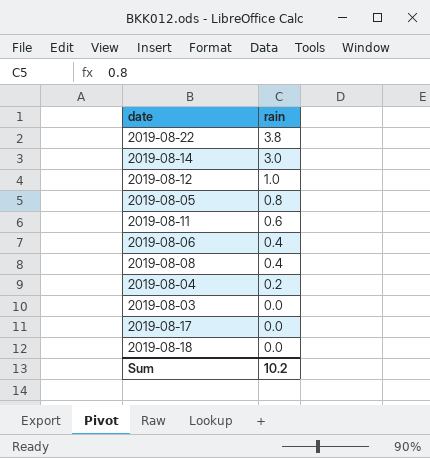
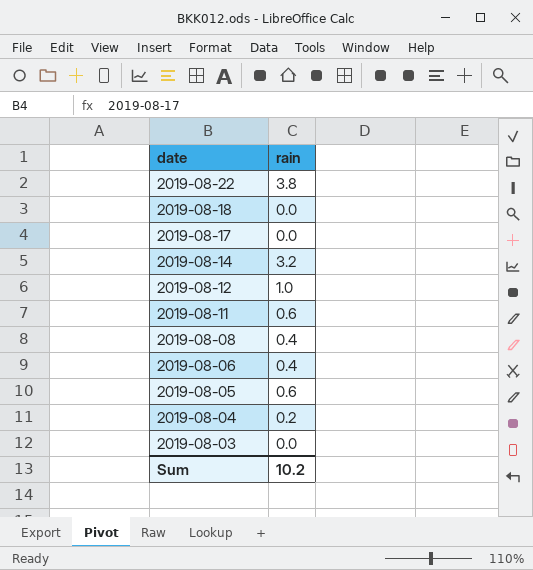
row order: rain descending -> date descending
2019-08-14 | rain: 3.0 -> 3.2
2019-08-05 | rain: 0.8 -> 0.6

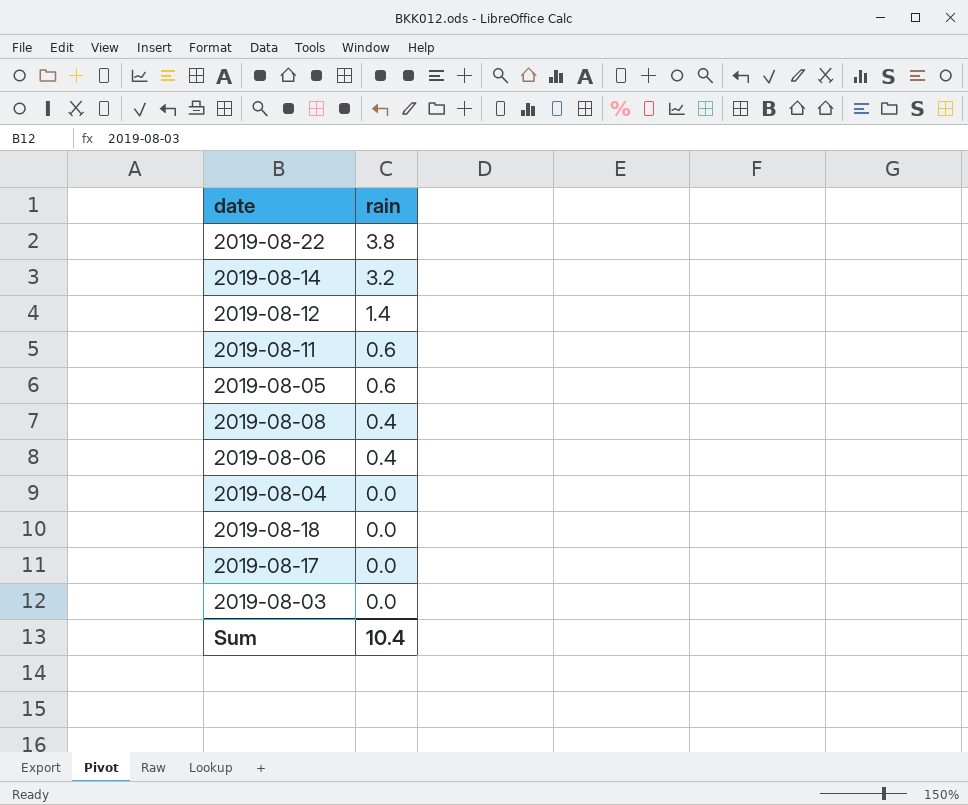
row order: date descending -> rain descending
2019-08-12 | rain: 1.0 -> 1.4
2019-08-04 | rain: 0.2 -> 0.0
Sum | rain: 10.2 -> 10.4

